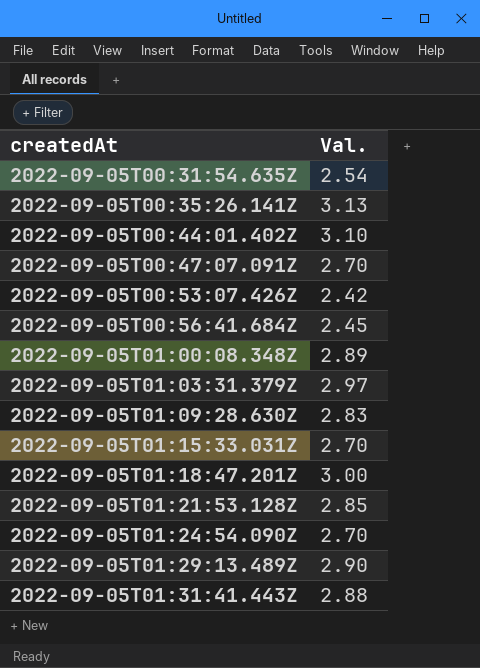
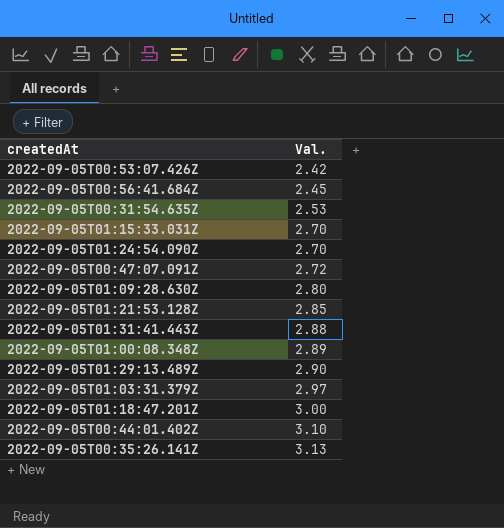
row order: createdAt ascending -> Val. ascending
2022-09-05T00:31:54.635Z | Val.: 2.54 -> 2.53
2022-09-05T00:47:07.091Z | Val.: 2.70 -> 2.72
2022-09-05T01:09:28.630Z | Val.: 2.83 -> 2.80

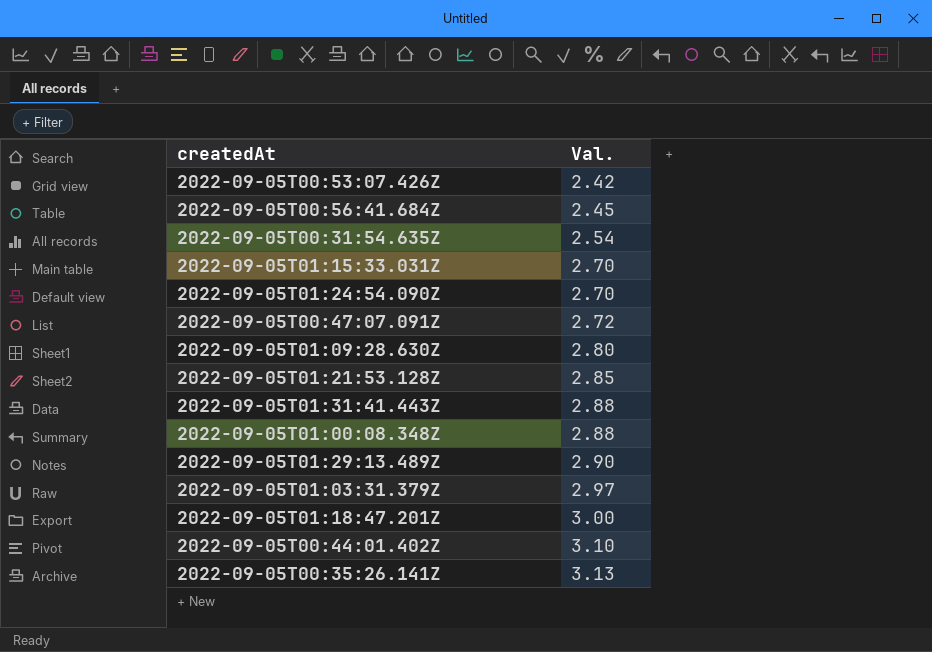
2022-09-05T00:31:54.635Z | Val.: 2.53 -> 2.54
2022-09-05T01:00:08.348Z | Val.: 2.89 -> 2.88

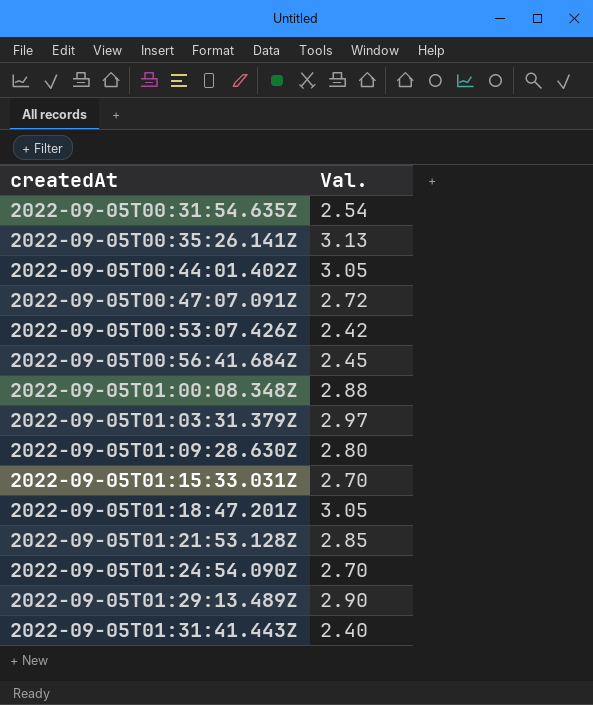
row order: Val. ascending -> createdAt ascending
2022-09-05T00:44:01.402Z | Val.: 3.10 -> 3.05
2022-09-05T01:18:47.201Z | Val.: 3.00 -> 3.05
2022-09-05T01:31:41.443Z | Val.: 2.88 -> 2.40

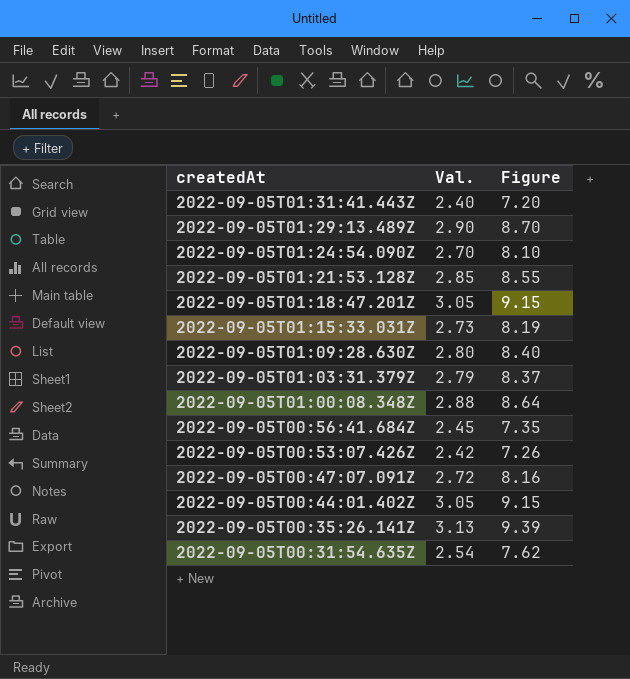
row order: createdAt ascending -> createdAt descending
column Figure | formula: none -> [Val.] * 3
2022-09-05T01:15:33.031Z | Val.: 2.70 -> 2.73
2022-09-05T01:03:31.379Z | Val.: 2.97 -> 2.79

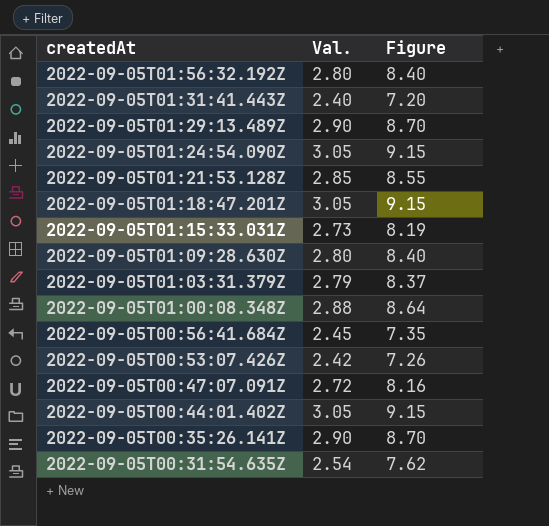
row 2022-09-05T01:56:32.192Z: none -> 2.80 | 8.40
2022-09-05T01:24:54.090Z | Val.: 2.70 -> 3.05
2022-09-05T01:24:54.090Z | Figure: 8.10 -> 9.15
2022-09-05T00:35:26.141Z | Val.: 3.13 -> 2.90
2022-09-05T00:35:26.141Z | Figure: 9.39 -> 8.70

